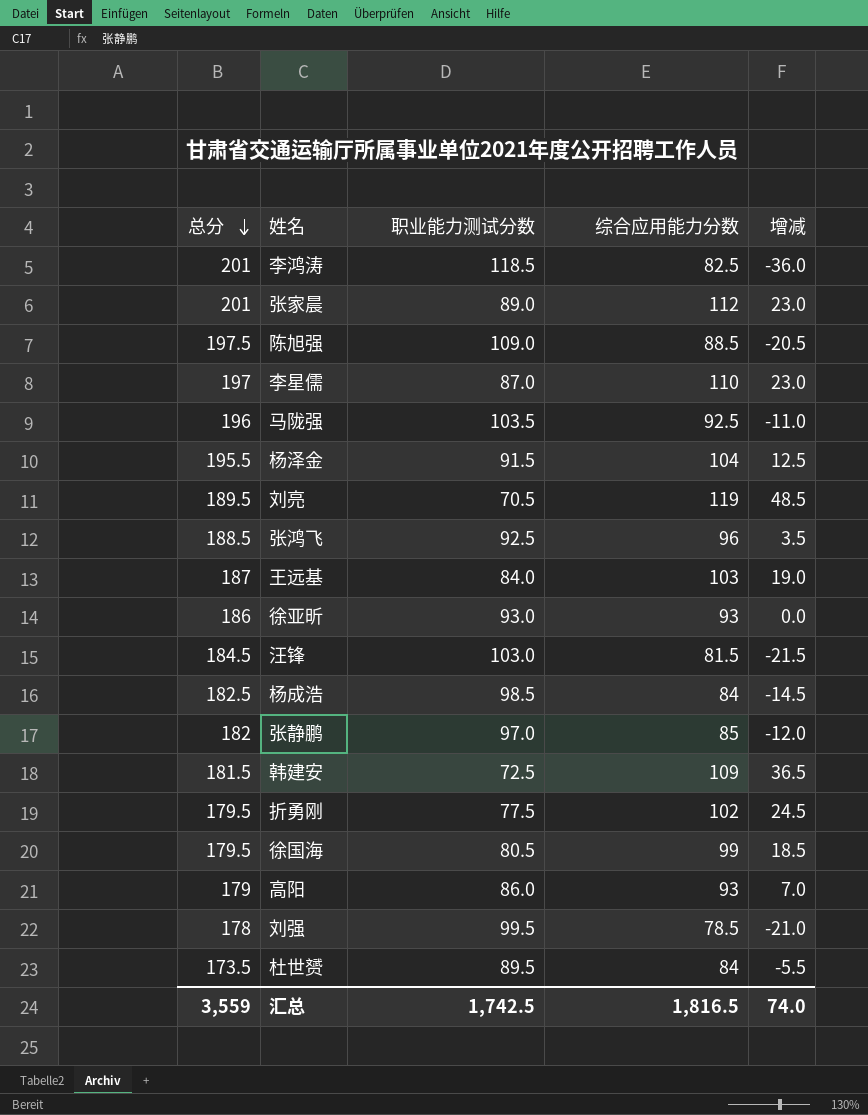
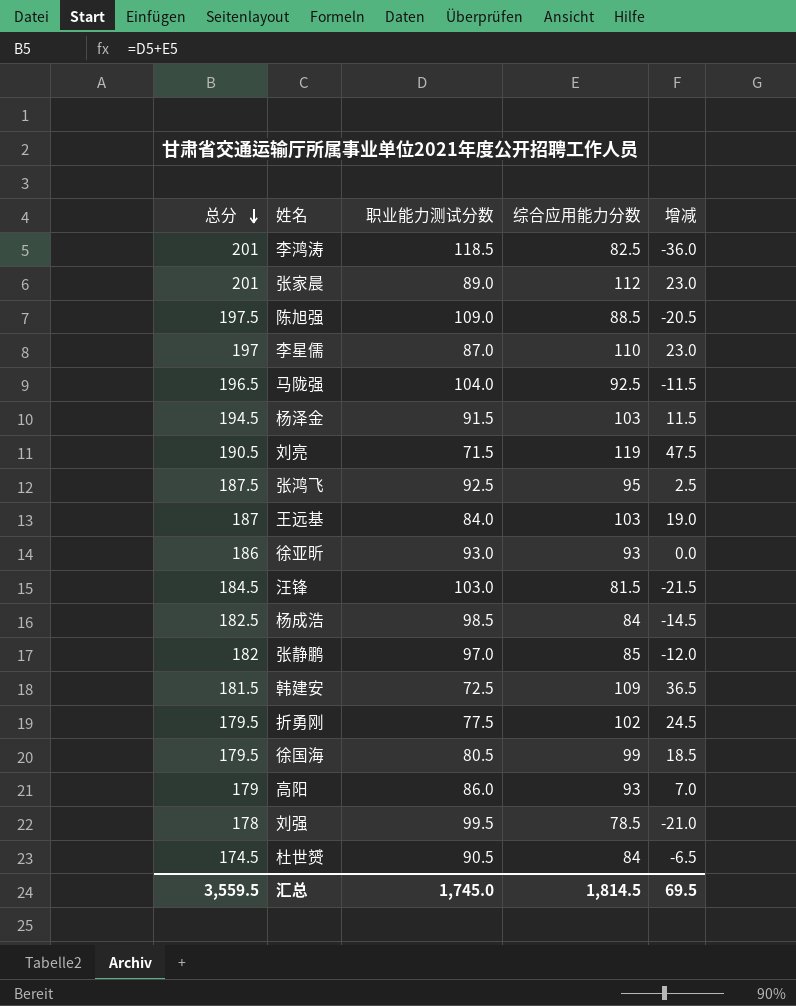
马陇强 | 总分: 196 -> 196.5
马陇强 | 职业能力测试分数: 103.5 -> 104.0
马陇强 | 增减: -11.0 -> -11.5
杨泽金 | 总分: 195.5 -> 194.5
杨泽金 | 综合应用能力分数: 104 -> 103
杨泽金 | 增减: 12.5 -> 11.5
刘亮 | 总分: 189.5 -> 190.5
刘亮 | 职业能力测试分数: 70.5 -> 71.5
刘亮 | 增减: 48.5 -> 47.5
张鸿飞 | 总分: 188.5 -> 187.5
张鸿飞 | 综合应用能力分数: 96 -> 95
张鸿飞 | 增减: 3.5 -> 2.5
杜世赟 | 总分: 173.5 -> 174.5
杜世赟 | 职业能力测试分数: 89.5 -> 90.5
杜世赟 | 增减: -5.5 -> -6.5
汇总 | 总分: 3,559 -> 3,559.5
汇总 | 职业能力测试分数: 1,742.5 -> 1,745.0
汇总 | 综合应用能力分数: 1,816.5 -> 1,814.5
汇总 | 增减: 74.0 -> 69.5

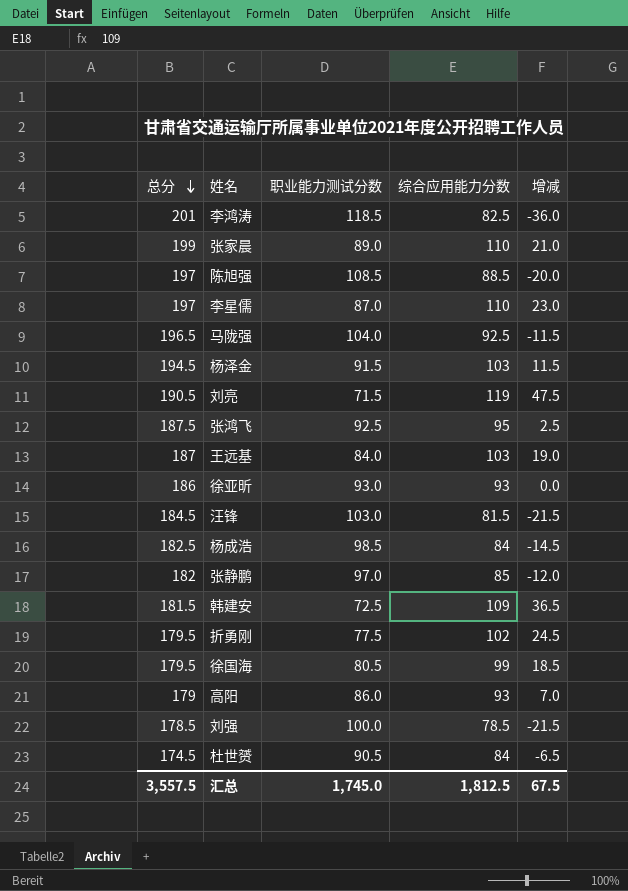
张家晨 | 总分: 201 -> 199
张家晨 | 综合应用能力分数: 112 -> 110
张家晨 | 增减: 23.0 -> 21.0
陈旭强 | 总分: 197.5 -> 197
陈旭强 | 职业能力测试分数: 109.0 -> 108.5
陈旭强 | 增减: -20.5 -> -20.0
刘强 | 总分: 178 -> 178.5
刘强 | 职业能力测试分数: 99.5 -> 100.0
刘强 | 增减: -21.0 -> -21.5
汇总 | 总分: 3,559.5 -> 3,557.5
汇总 | 综合应用能力分数: 1,814.5 -> 1,812.5
汇总 | 增减: 69.5 -> 67.5

